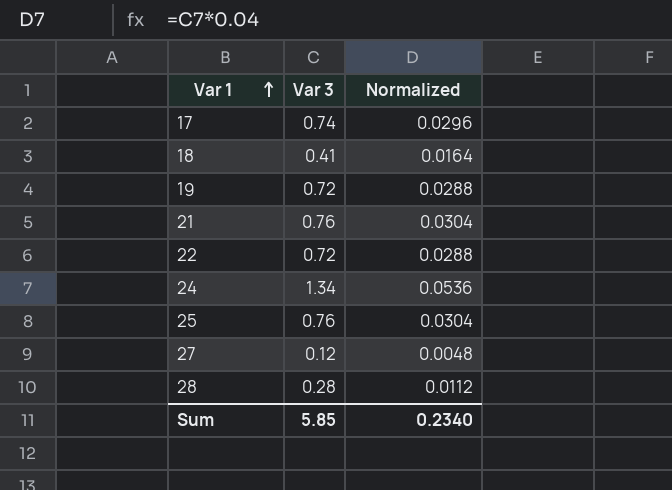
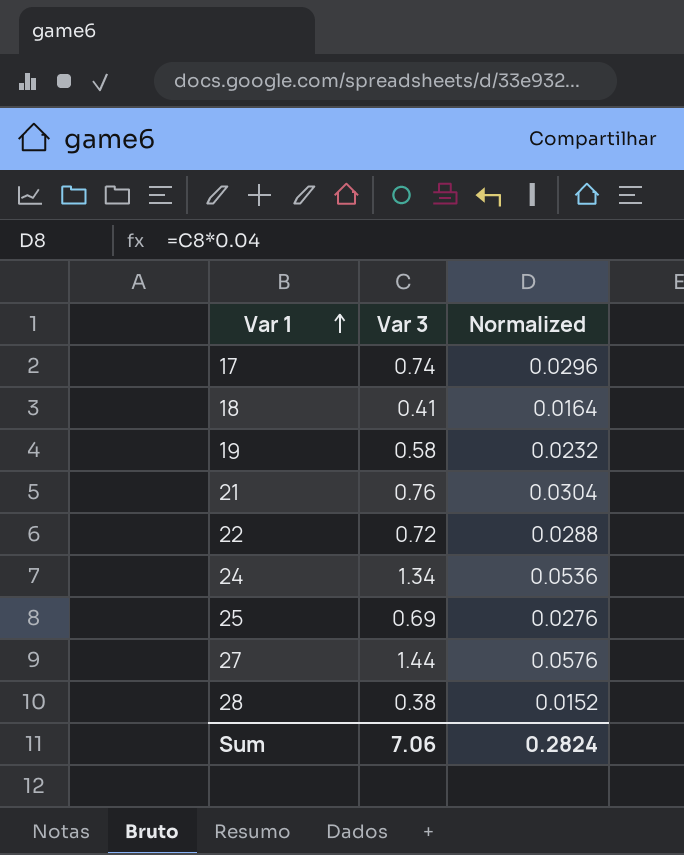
19 | Var 3: 0.72 -> 0.58
19 | Normalized: 0.0288 -> 0.0232
25 | Var 3: 0.76 -> 0.69
25 | Normalized: 0.0304 -> 0.0276
27 | Var 3: 0.12 -> 1.44
27 | Normalized: 0.0048 -> 0.0576
28 | Var 3: 0.28 -> 0.38
28 | Normalized: 0.0112 -> 0.0152
Sum | Var 3: 5.85 -> 7.06
Sum | Normalized: 0.2340 -> 0.2824

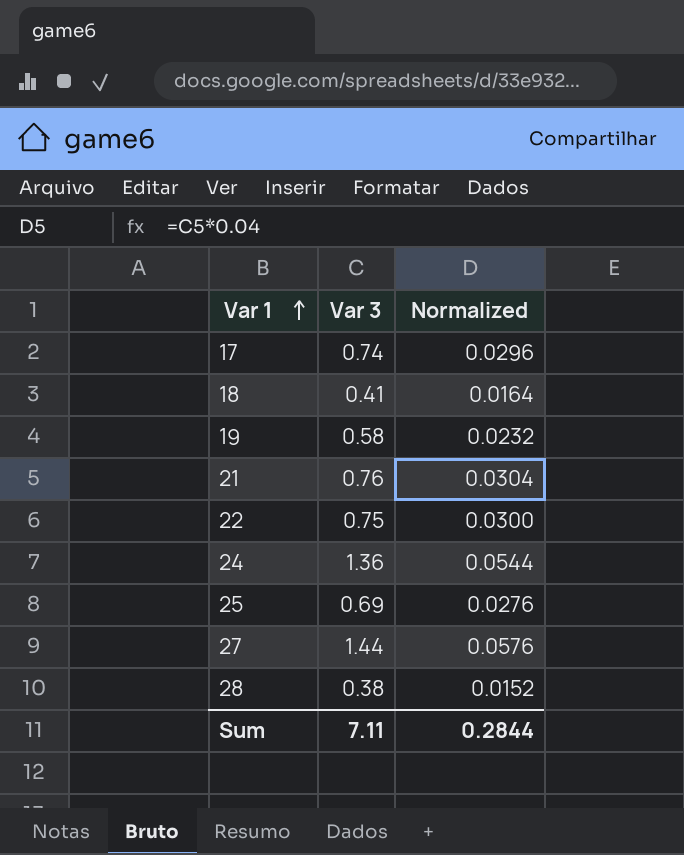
22 | Var 3: 0.72 -> 0.75
22 | Normalized: 0.0288 -> 0.0300
24 | Var 3: 1.34 -> 1.36
24 | Normalized: 0.0536 -> 0.0544
Sum | Var 3: 7.06 -> 7.11
Sum | Normalized: 0.2824 -> 0.2844

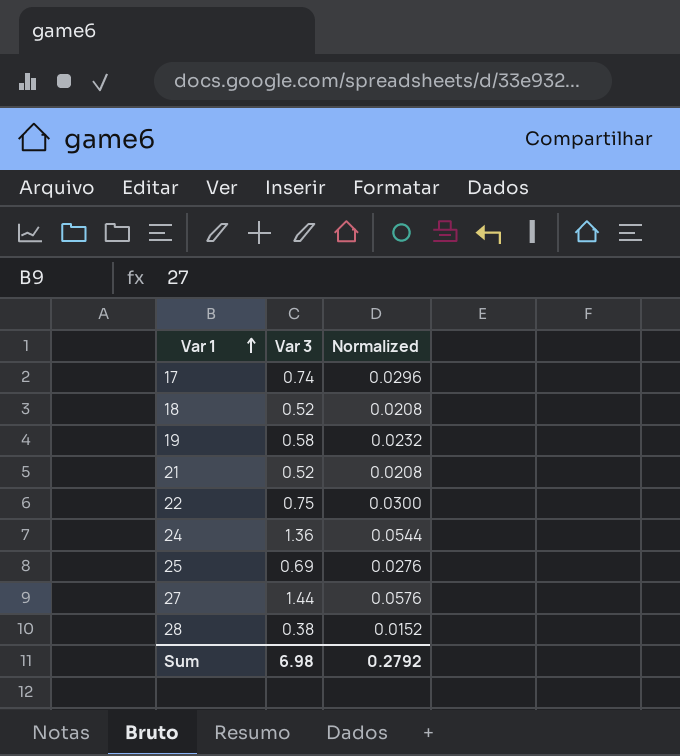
18 | Var 3: 0.41 -> 0.52
18 | Normalized: 0.0164 -> 0.0208
21 | Var 3: 0.76 -> 0.52
21 | Normalized: 0.0304 -> 0.0208
Sum | Var 3: 7.11 -> 6.98
Sum | Normalized: 0.2844 -> 0.2792

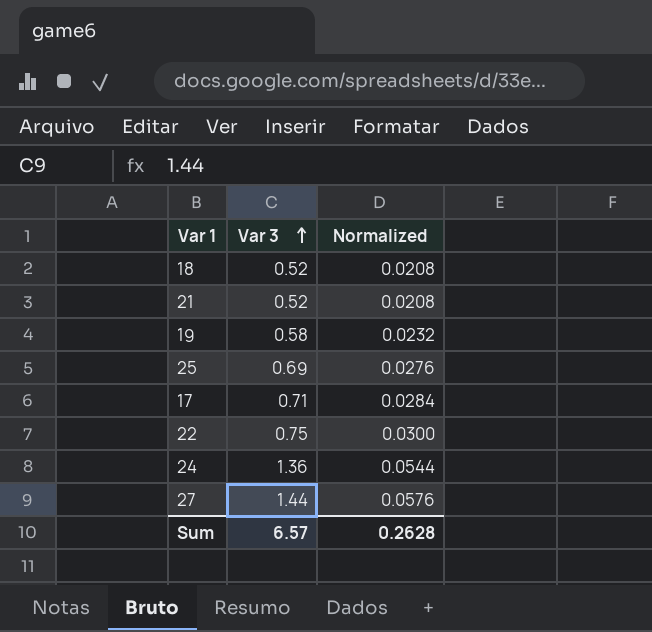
row order: Var 1 ascending -> Var 3 ascending
row 28: 0.38 | 0.0152 -> none
17 | Var 3: 0.74 -> 0.71
17 | Normalized: 0.0296 -> 0.0284
Sum | Var 3: 6.98 -> 6.57
Sum | Normalized: 0.2792 -> 0.2628

